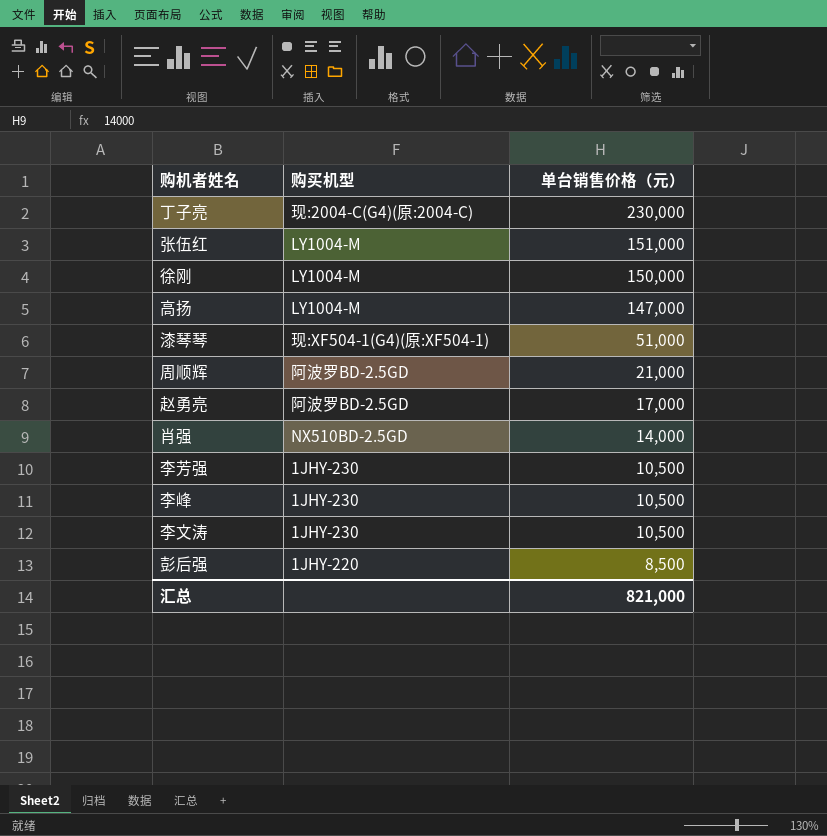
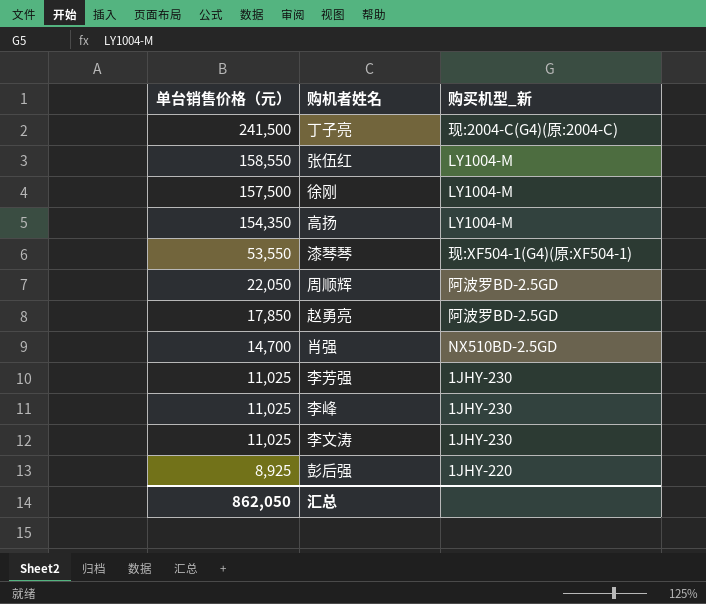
column 单台销售价格（元） | position: 3 -> 1
column name: 购买机型 -> 购买机型_新
丁子亮 | 单台销售价格（元）: 230,000 -> 241,500
张伍红 | 单台销售价格（元）: 151,000 -> 158,550
徐刚 | 单台销售价格（元）: 150,000 -> 157,500
高扬 | 单台销售价格（元）: 147,000 -> 154,350
漆琴琴 | 单台销售价格（元）: 51,000 -> 53,550
周顺辉 | 单台销售价格（元）: 21,000 -> 22,050
赵勇亮 | 单台销售价格（元）: 17,000 -> 17,850
肖强 | 单台销售价格（元）: 14,000 -> 14,700
李芳强 | 单台销售价格（元）: 10,500 -> 11,025
李峰 | 单台销售价格（元）: 10,500 -> 11,025
李文涛 | 单台销售价格（元）: 10,500 -> 11,025
彭后强 | 单台销售价格（元）: 8,500 -> 8,925
汇总 | 单台销售价格（元）: 821,000 -> 862,050

